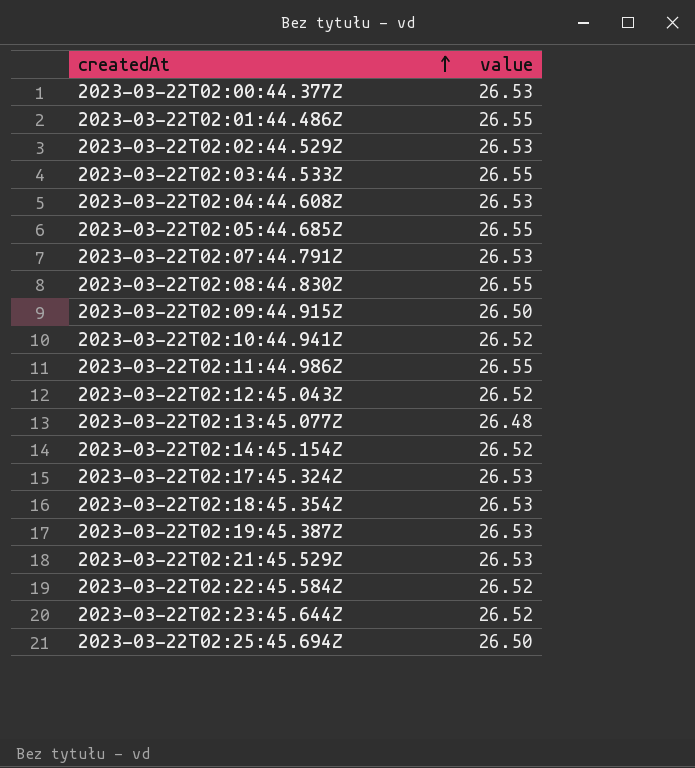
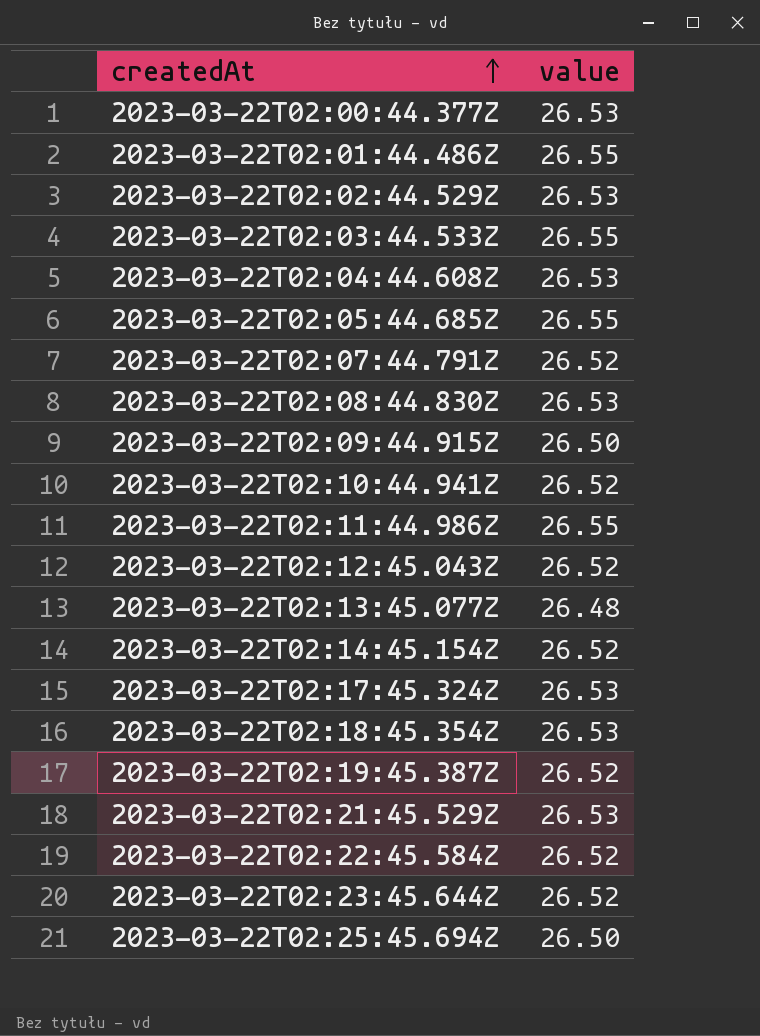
2023-03-22T02:07:44.791Z | value: 26.53 -> 26.52
2023-03-22T02:08:44.830Z | value: 26.55 -> 26.53
2023-03-22T02:19:45.387Z | value: 26.53 -> 26.52

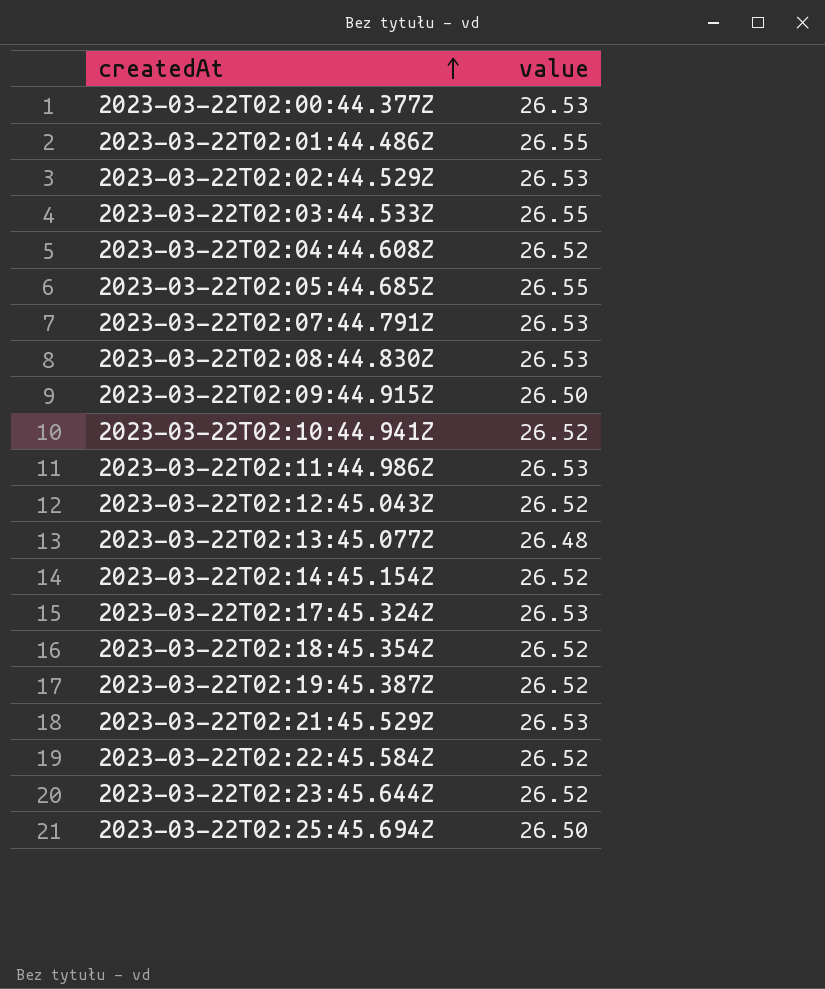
2023-03-22T02:04:44.608Z | value: 26.53 -> 26.52
2023-03-22T02:07:44.791Z | value: 26.52 -> 26.53
2023-03-22T02:11:44.986Z | value: 26.55 -> 26.53
2023-03-22T02:18:45.354Z | value: 26.53 -> 26.52

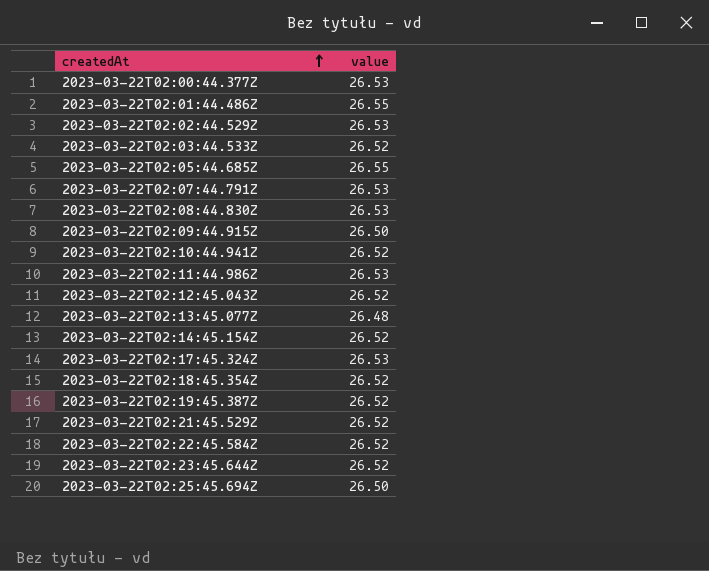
row 2023-03-22T02:04:44.608Z: 26.52 -> none
2023-03-22T02:03:44.533Z | value: 26.55 -> 26.52
2023-03-22T02:21:45.529Z | value: 26.53 -> 26.52

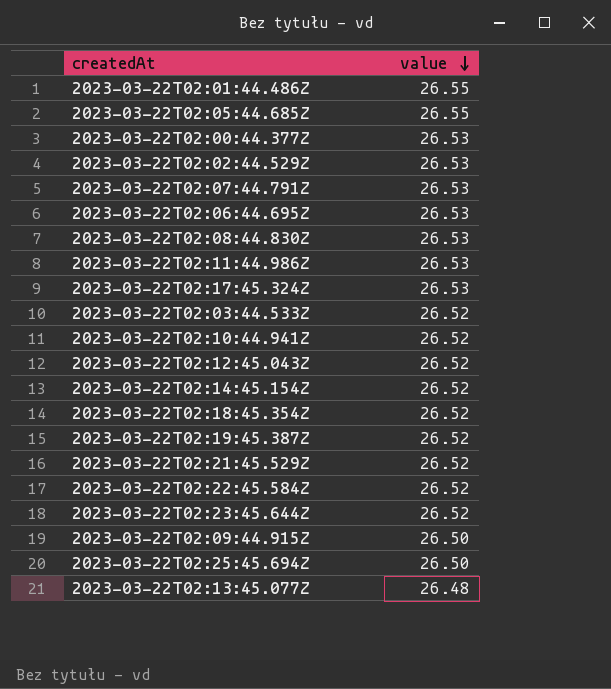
row order: createdAt ascending -> value descending
row 2023-03-22T02:06:44.695Z: none -> 26.53

